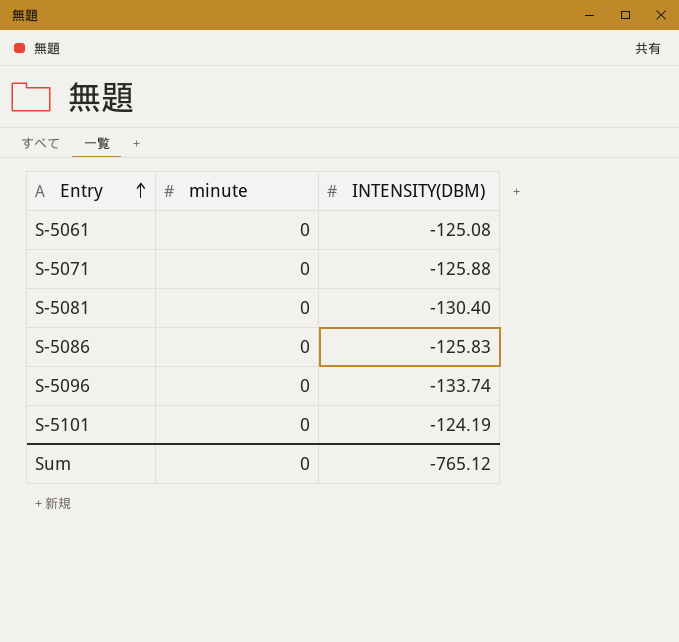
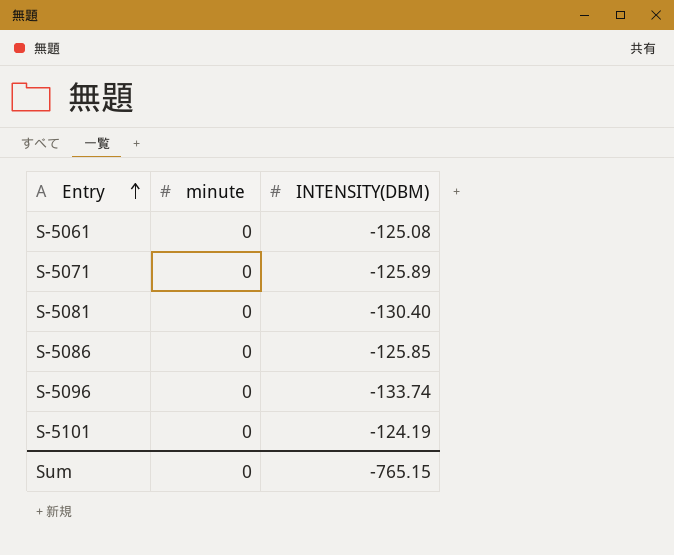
S-5071 | INTENSITY(DBM): -125.88 -> -125.89
S-5086 | INTENSITY(DBM): -125.83 -> -125.85
Sum | INTENSITY(DBM): -765.12 -> -765.15

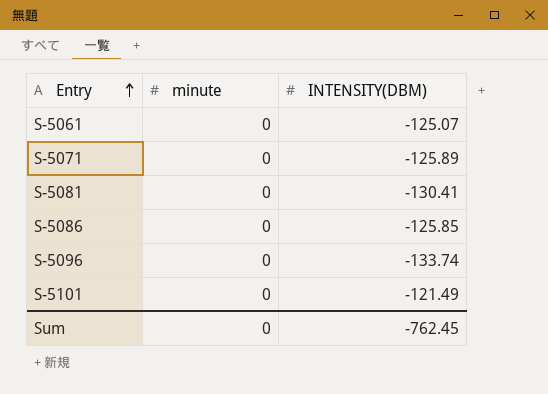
S-5061 | INTENSITY(DBM): -125.08 -> -125.07
S-5081 | INTENSITY(DBM): -130.40 -> -130.41
S-5101 | INTENSITY(DBM): -124.19 -> -121.49
Sum | INTENSITY(DBM): -765.15 -> -762.45

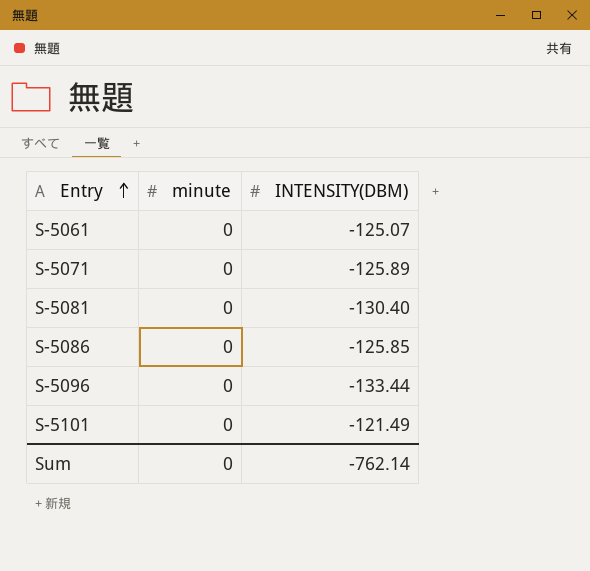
S-5081 | INTENSITY(DBM): -130.41 -> -130.40
S-5096 | INTENSITY(DBM): -133.74 -> -133.44
Sum | INTENSITY(DBM): -762.45 -> -762.14

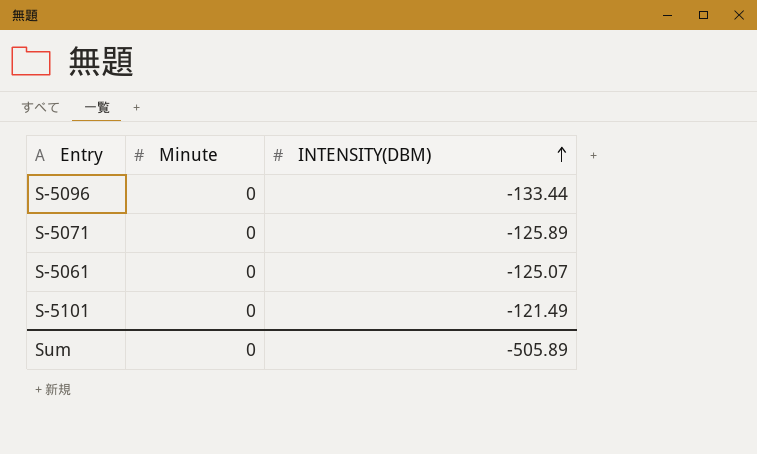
row order: Entry ascending -> INTENSITY(DBM) ascending
column name: minute -> Minute
row S-5081: 0 | -130.40 -> none
row S-5086: 0 | -125.85 -> none
Sum | INTENSITY(DBM): -762.14 -> -505.89

